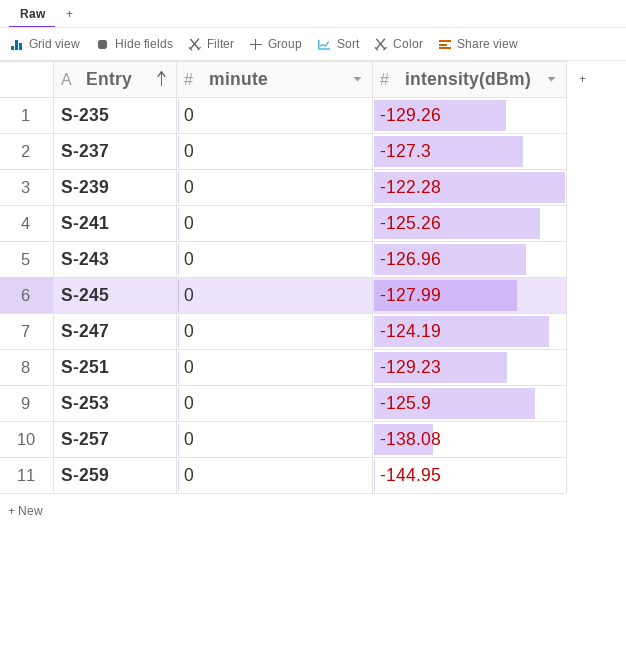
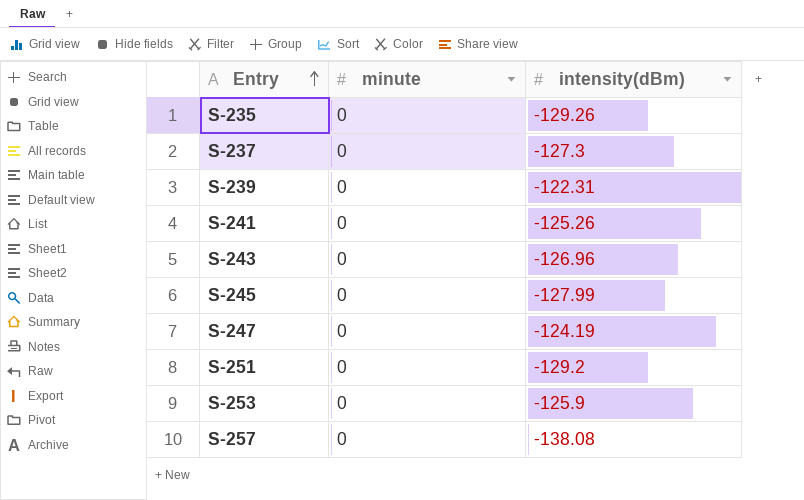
row S-259: 0 | -144.95 -> none
S-239 | intensity(dBm): -122.28 -> -122.31
S-251 | intensity(dBm): -129.23 -> -129.2

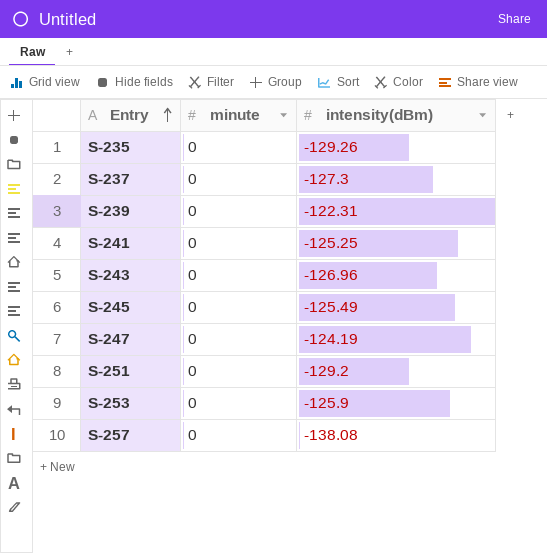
S-241 | intensity(dBm): -125.26 -> -125.25
S-245 | intensity(dBm): -127.99 -> -125.49

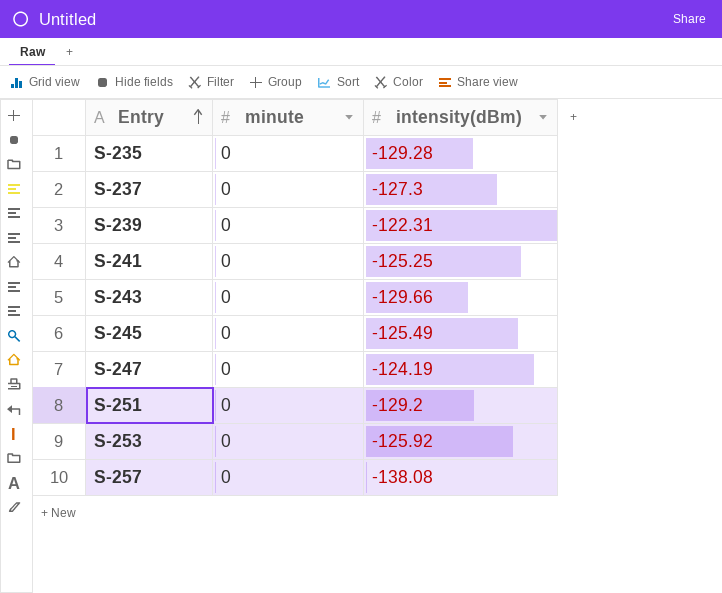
S-235 | intensity(dBm): -129.26 -> -129.28
S-243 | intensity(dBm): -126.96 -> -129.66
S-253 | intensity(dBm): -125.9 -> -125.92

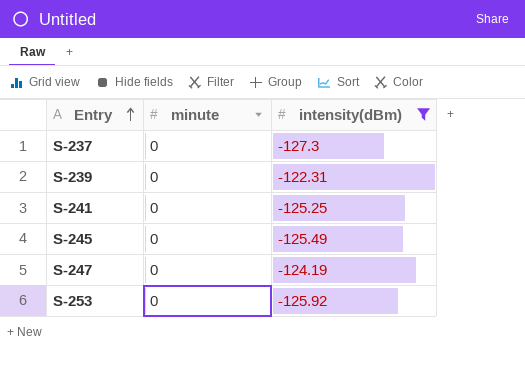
filter: none -> intensity(dBm) >= -127.3

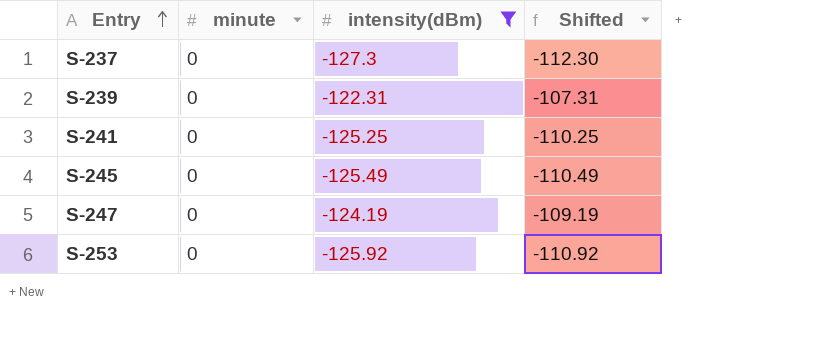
column Shifted | formula: none -> [intensity(dBm)] + 15

